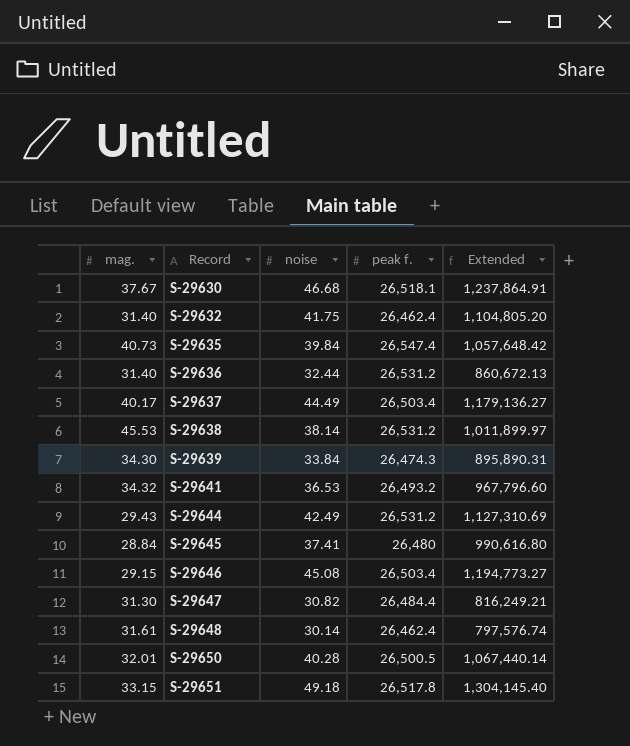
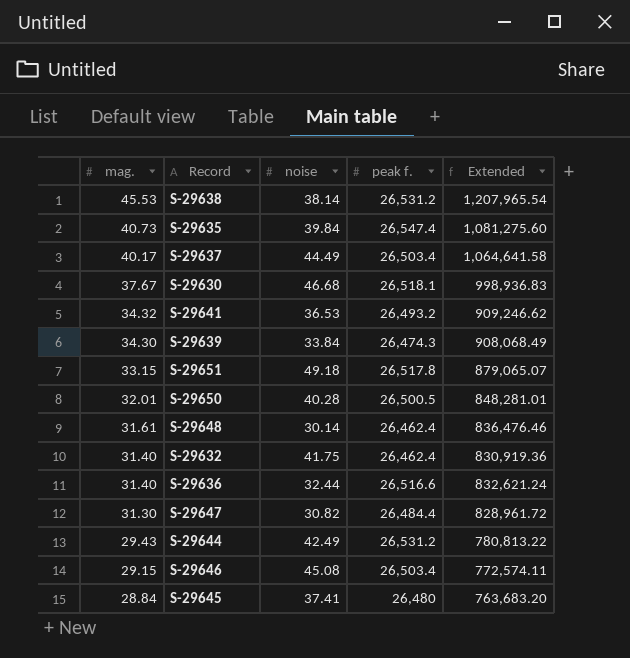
row order: Record ascending -> mag. descending
column Extended | formula: [noise] * [peak f.] -> [mag.] * [peak f.]
S-29636 | peak f.: 26,531.2 -> 26,516.6

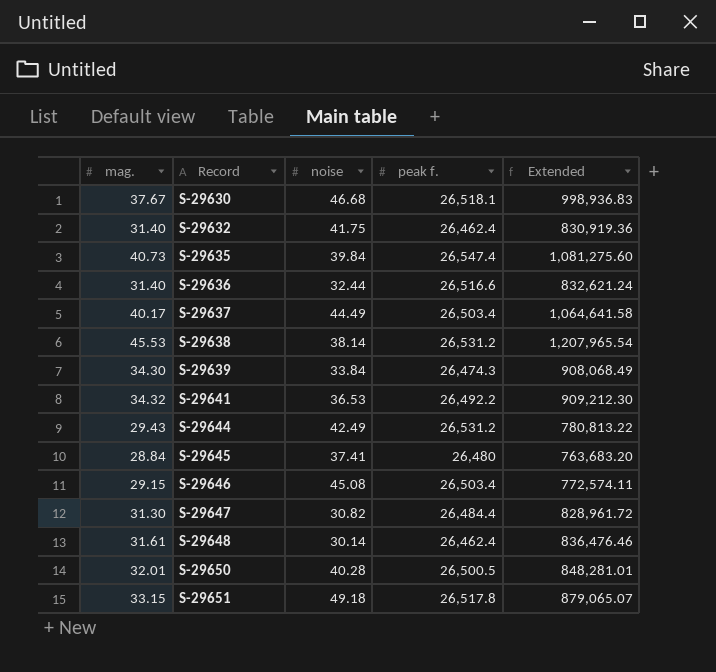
row order: mag. descending -> Record ascending
S-29641 | peak f.: 26,493.2 -> 26,492.2
S-29641 | Extended: 909,246.62 -> 909,212.30

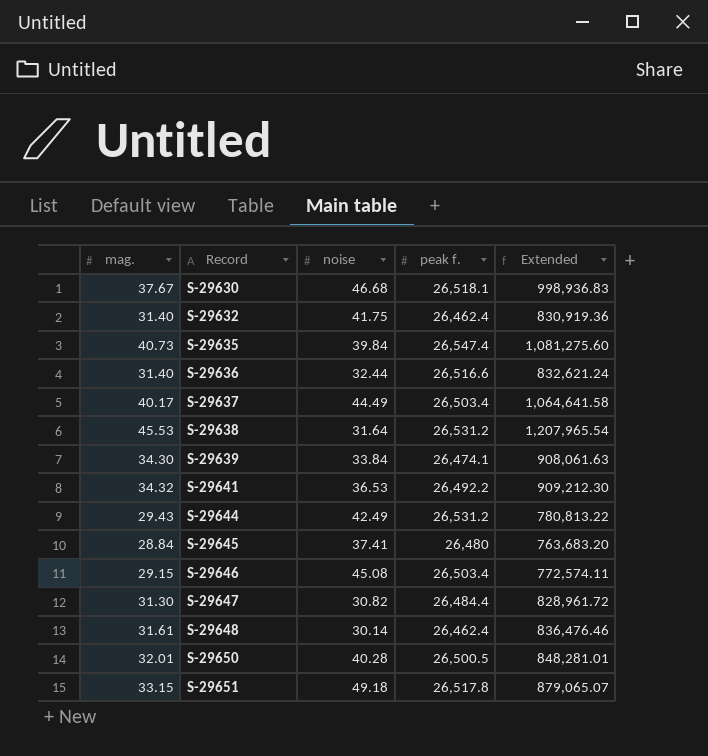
S-29638 | noise: 38.14 -> 31.64
S-29639 | peak f.: 26,474.3 -> 26,474.1
S-29639 | Extended: 908,068.49 -> 908,061.63

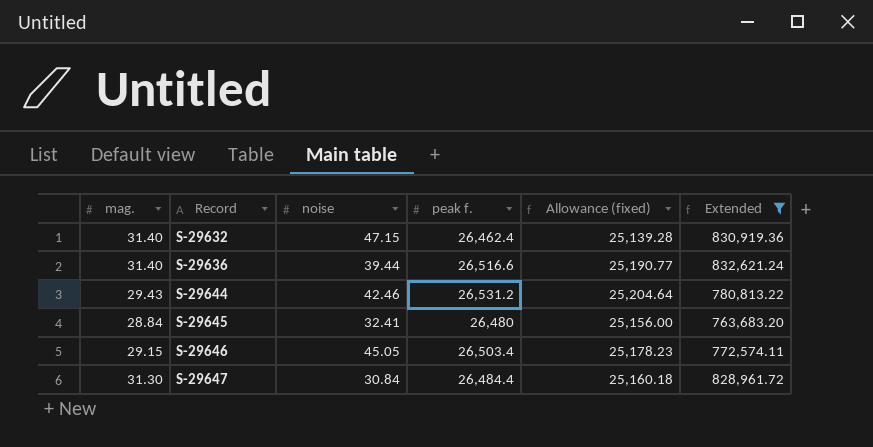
filter: none -> Extended <= 832,621.24
column Allowance (fixed) | formula: none -> [peak f.] * 0.95
S-29632 | noise: 41.75 -> 47.15
S-29636 | noise: 32.44 -> 39.44
S-29644 | noise: 42.49 -> 42.46
S-29645 | noise: 37.41 -> 32.41
S-29646 | noise: 45.08 -> 45.05
S-29647 | noise: 30.82 -> 30.84

